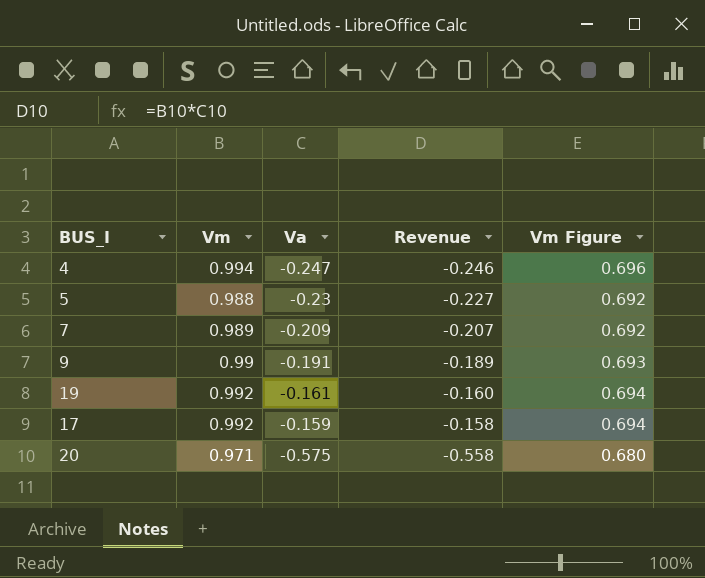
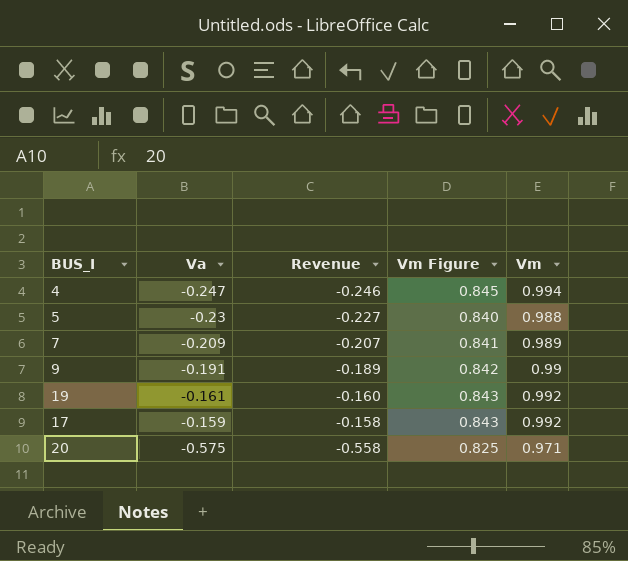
column Vm Figure | formula: [Vm] * 0.7 -> [Vm] * 0.85
column Vm | position: 2 -> 5

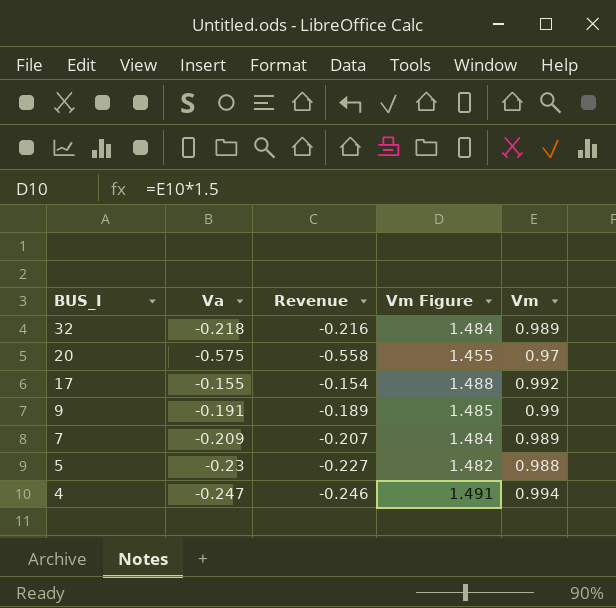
row order: none -> BUS_I descending
column Vm Figure | formula: [Vm] * 0.85 -> [Vm] * 1.5
row 19: -0.161 | -0.160 | 0.843 | 0.992 -> none
row 32: none -> -0.218 | -0.216 | 1.484 | 0.989
20 | Vm: 0.971 -> 0.97
17 | Va: -0.159 -> -0.155
17 | Revenue: -0.158 -> -0.154

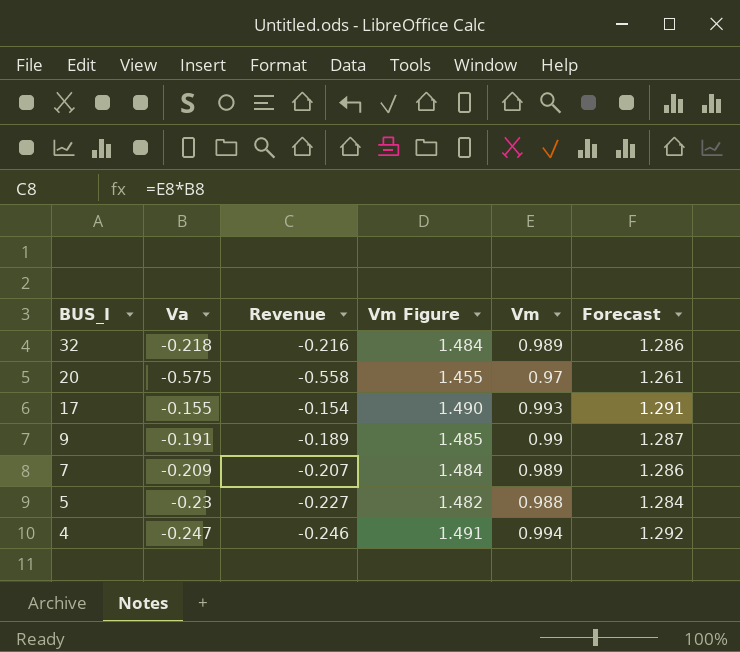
column Forecast | formula: none -> [Vm] * 1.3
17 | Vm Figure: 1.488 -> 1.490
17 | Vm: 0.992 -> 0.993

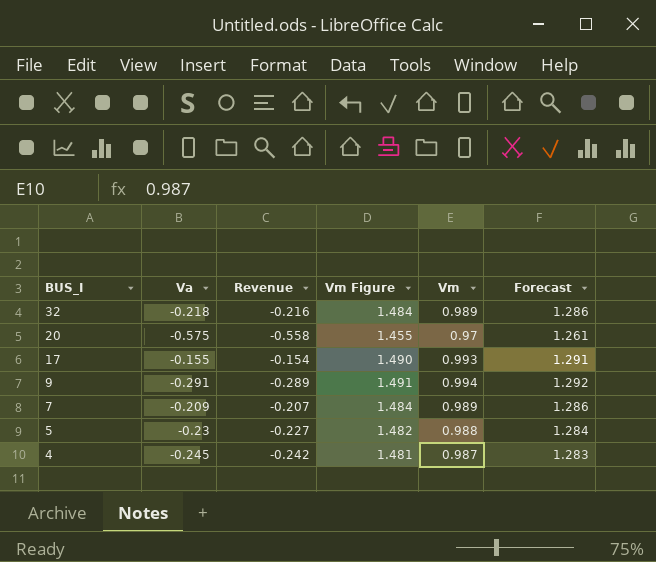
9 | Va: -0.191 -> -0.291
9 | Revenue: -0.189 -> -0.289
9 | Vm Figure: 1.485 -> 1.491
9 | Vm: 0.99 -> 0.994
9 | Forecast: 1.287 -> 1.292
4 | Va: -0.247 -> -0.245
4 | Revenue: -0.246 -> -0.242
4 | Vm Figure: 1.491 -> 1.481
4 | Vm: 0.994 -> 0.987
4 | Forecast: 1.292 -> 1.283

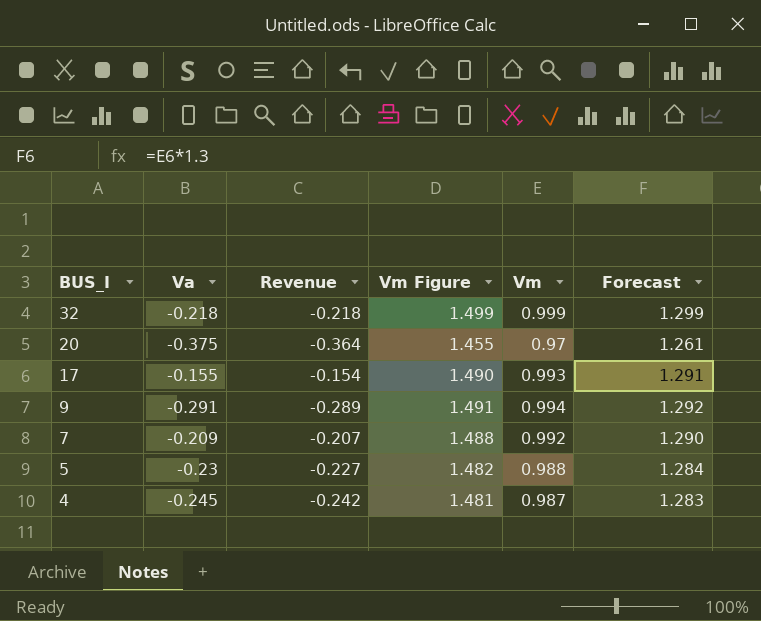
32 | Revenue: -0.216 -> -0.218
32 | Vm Figure: 1.484 -> 1.499
32 | Vm: 0.989 -> 0.999
32 | Forecast: 1.286 -> 1.299
20 | Va: -0.575 -> -0.375
20 | Revenue: -0.558 -> -0.364
7 | Vm Figure: 1.484 -> 1.488
7 | Vm: 0.989 -> 0.992
7 | Forecast: 1.286 -> 1.290

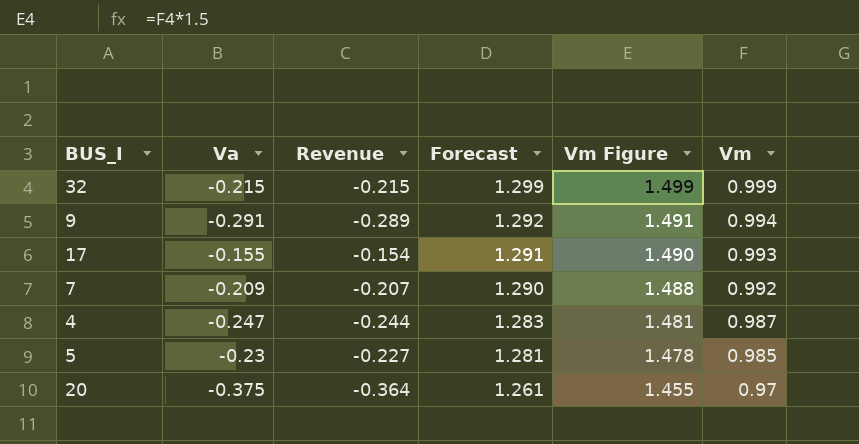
row order: BUS_I descending -> Forecast descending
column Forecast | position: 6 -> 4
32 | Va: -0.218 -> -0.215
32 | Revenue: -0.218 -> -0.215
4 | Va: -0.245 -> -0.247
4 | Revenue: -0.242 -> -0.244
5 | Forecast: 1.284 -> 1.281
5 | Vm Figure: 1.482 -> 1.478
5 | Vm: 0.988 -> 0.985

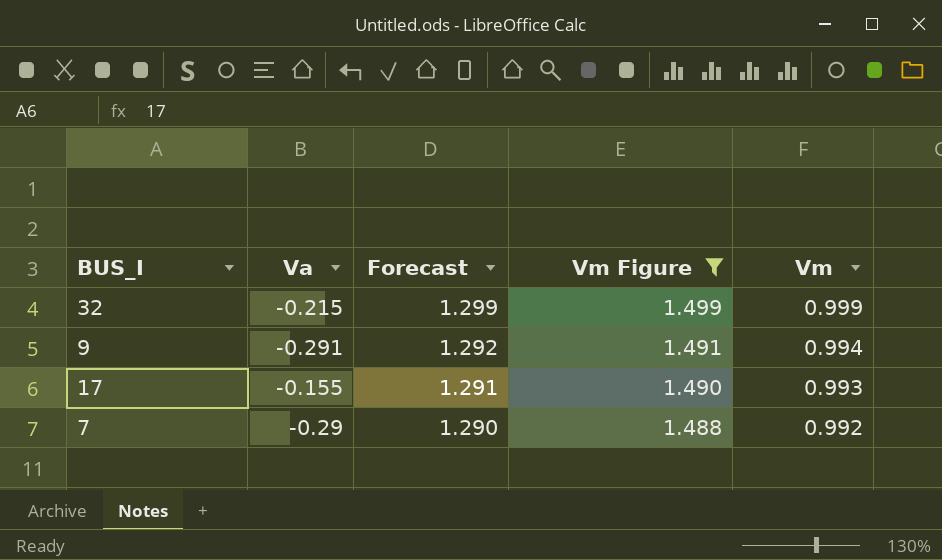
filter: none -> Vm Figure >= 1.488
column Revenue | formula: [Va] * [Vm] -> none
7 | Va: -0.209 -> -0.29

